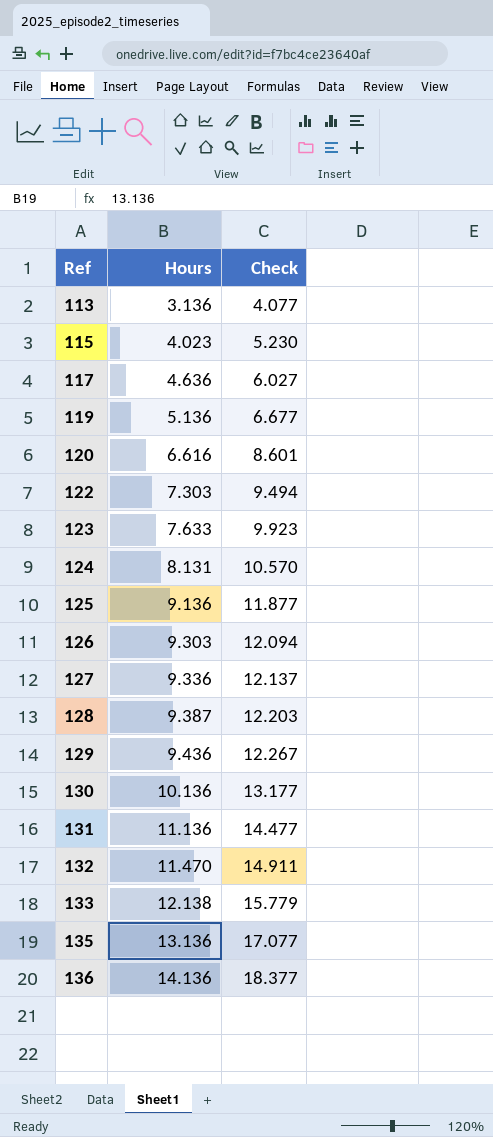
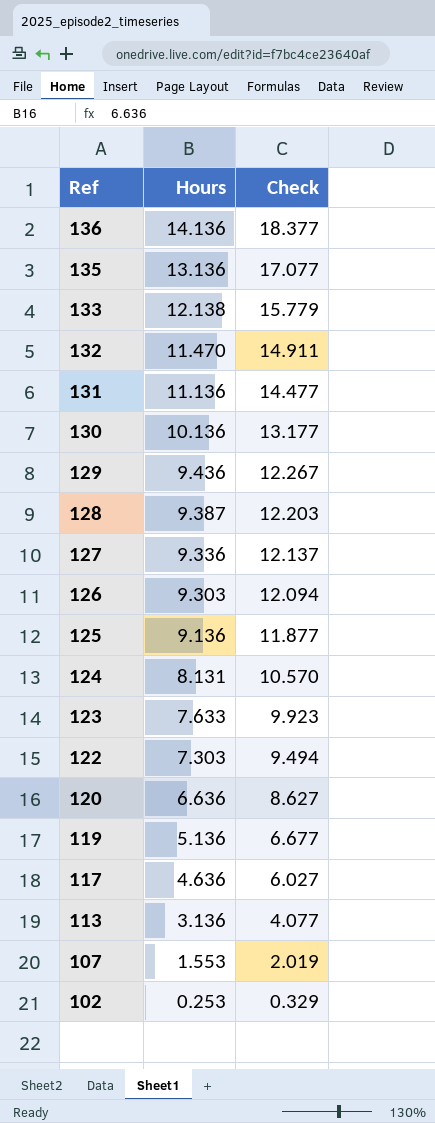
row order: Ref ascending -> Ref descending
row 115: 4.023 | 5.230 -> none
120 | Hours: 6.616 -> 6.636
120 | Check: 8.601 -> 8.627
row 107: none -> 1.553 | 2.019
row 102: none -> 0.253 | 0.329

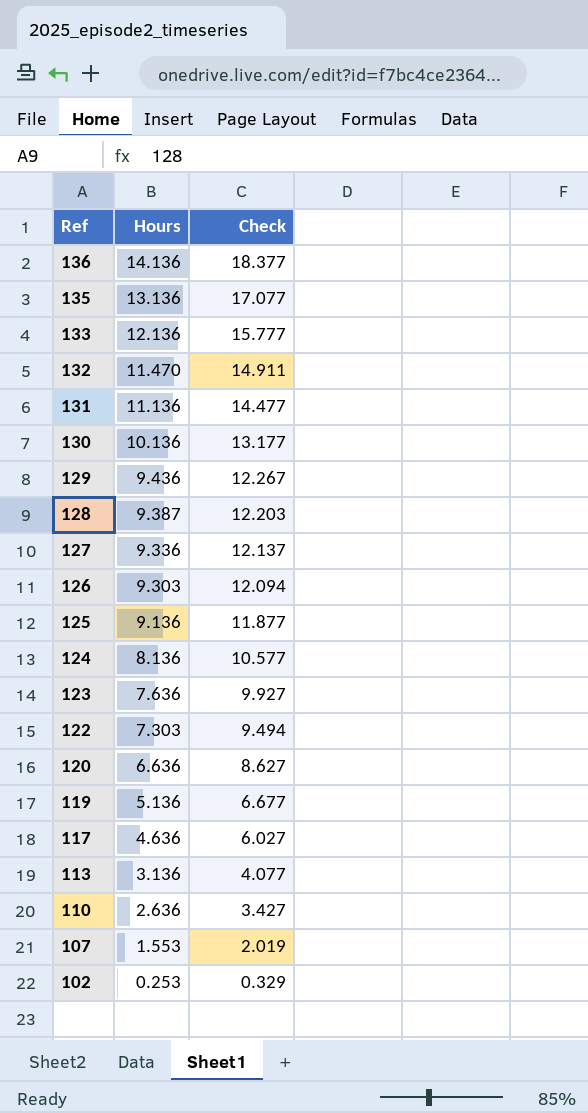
133 | Hours: 12.138 -> 12.136
133 | Check: 15.779 -> 15.777
124 | Hours: 8.131 -> 8.136
124 | Check: 10.570 -> 10.577
123 | Hours: 7.633 -> 7.636
123 | Check: 9.923 -> 9.927
row 110: none -> 2.636 | 3.427

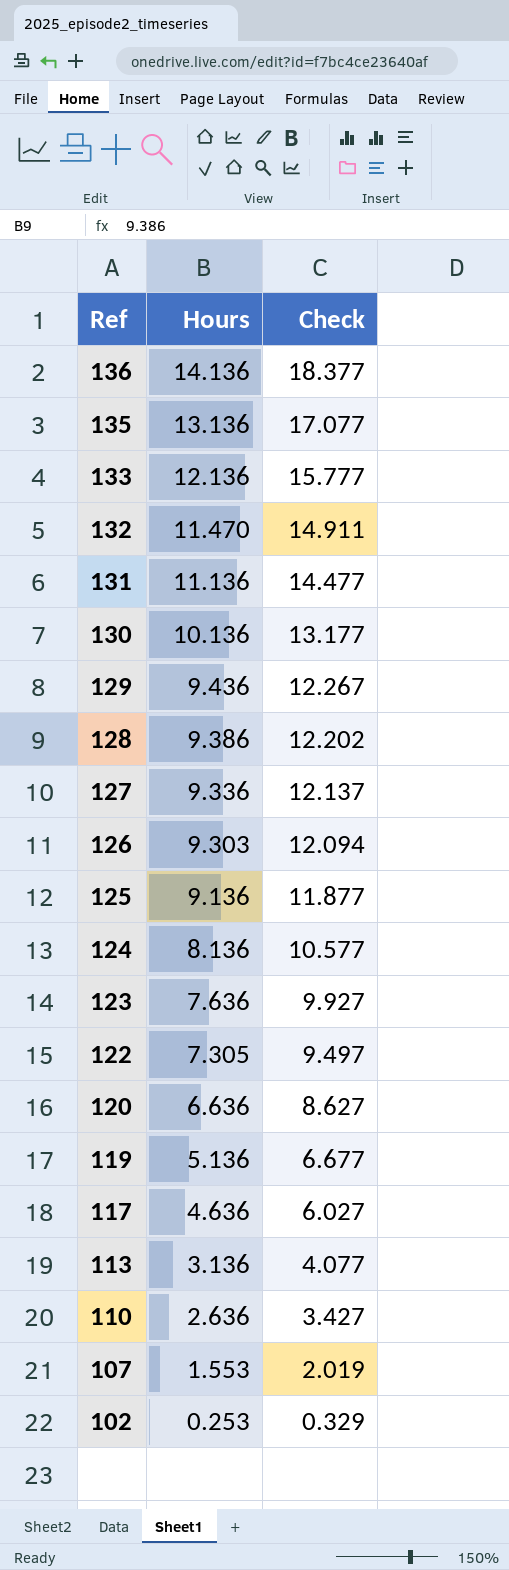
128 | Hours: 9.387 -> 9.386
128 | Check: 12.203 -> 12.202
122 | Hours: 7.303 -> 7.305
122 | Check: 9.494 -> 9.497

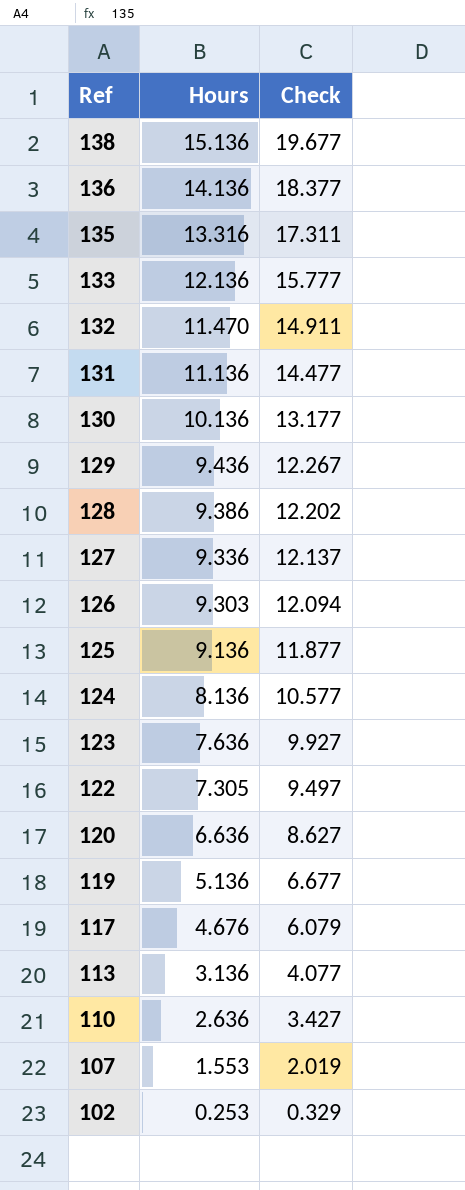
row 138: none -> 15.136 | 19.677
135 | Hours: 13.136 -> 13.316
135 | Check: 17.077 -> 17.311
117 | Hours: 4.636 -> 4.676
117 | Check: 6.027 -> 6.079

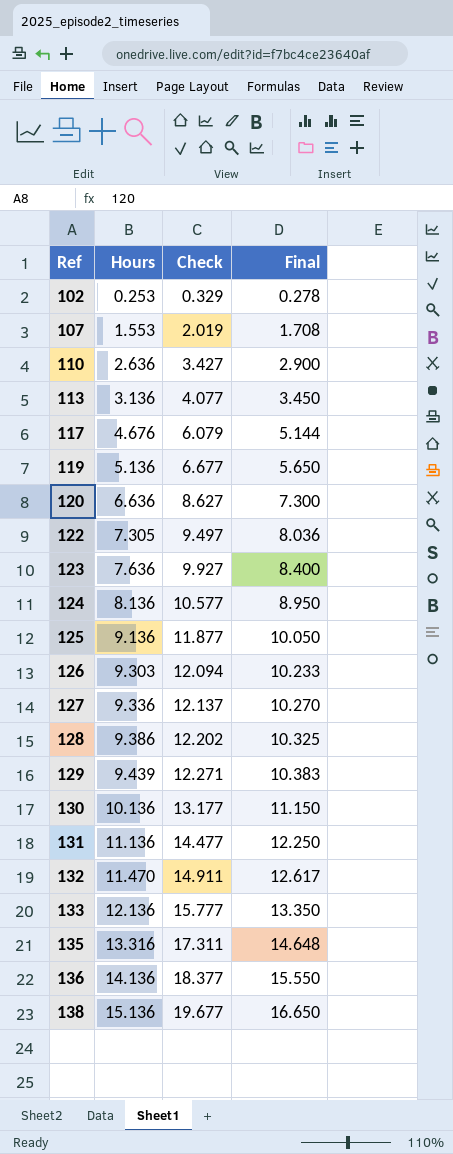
row order: Ref descending -> Ref ascending
column Final | formula: none -> [Hours] * 1.1
129 | Hours: 9.436 -> 9.439
129 | Check: 12.267 -> 12.271

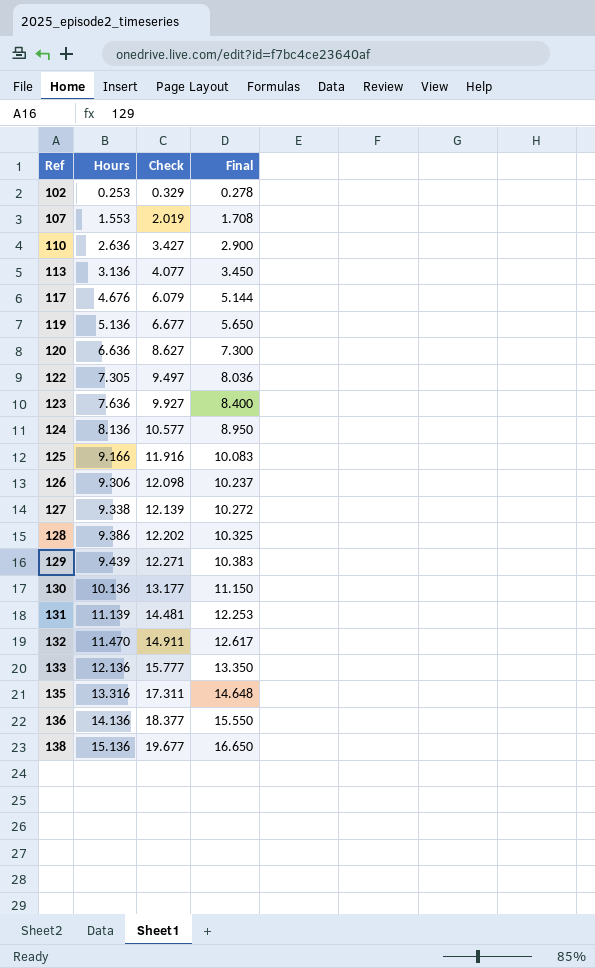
125 | Hours: 9.136 -> 9.166
125 | Check: 11.877 -> 11.916
125 | Final: 10.050 -> 10.083
126 | Hours: 9.303 -> 9.306
126 | Check: 12.094 -> 12.098
126 | Final: 10.233 -> 10.237
127 | Hours: 9.336 -> 9.338
127 | Check: 12.137 -> 12.139
127 | Final: 10.270 -> 10.272
131 | Hours: 11.136 -> 11.139
131 | Check: 14.477 -> 14.481
131 | Final: 12.250 -> 12.253

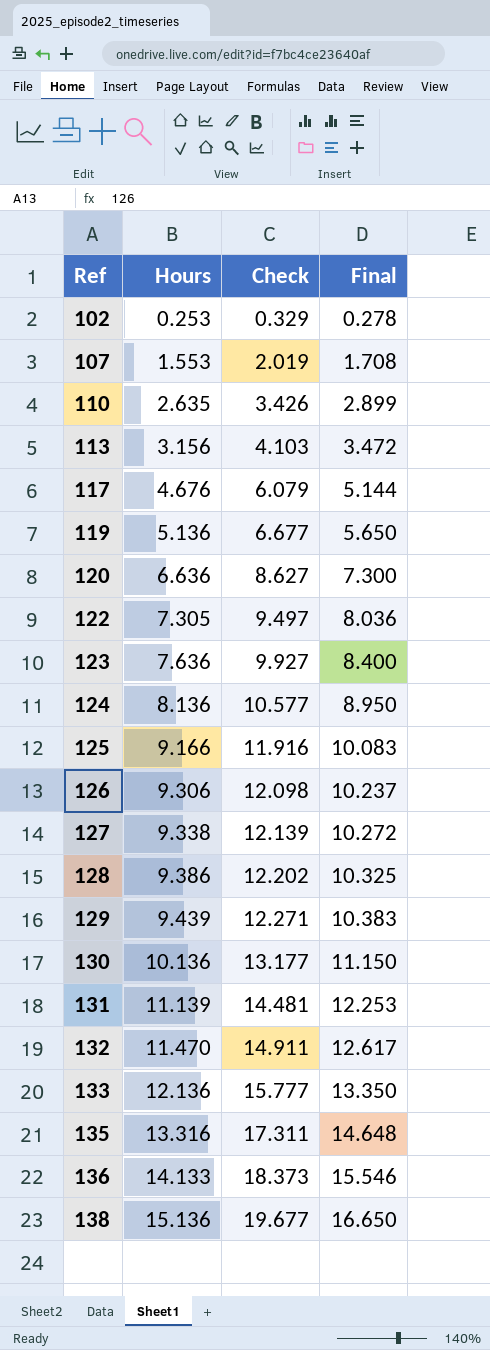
110 | Hours: 2.636 -> 2.635
110 | Check: 3.427 -> 3.426
110 | Final: 2.900 -> 2.899
113 | Hours: 3.136 -> 3.156
113 | Check: 4.077 -> 4.103
113 | Final: 3.450 -> 3.472
136 | Hours: 14.136 -> 14.133
136 | Check: 18.377 -> 18.373
136 | Final: 15.550 -> 15.546

